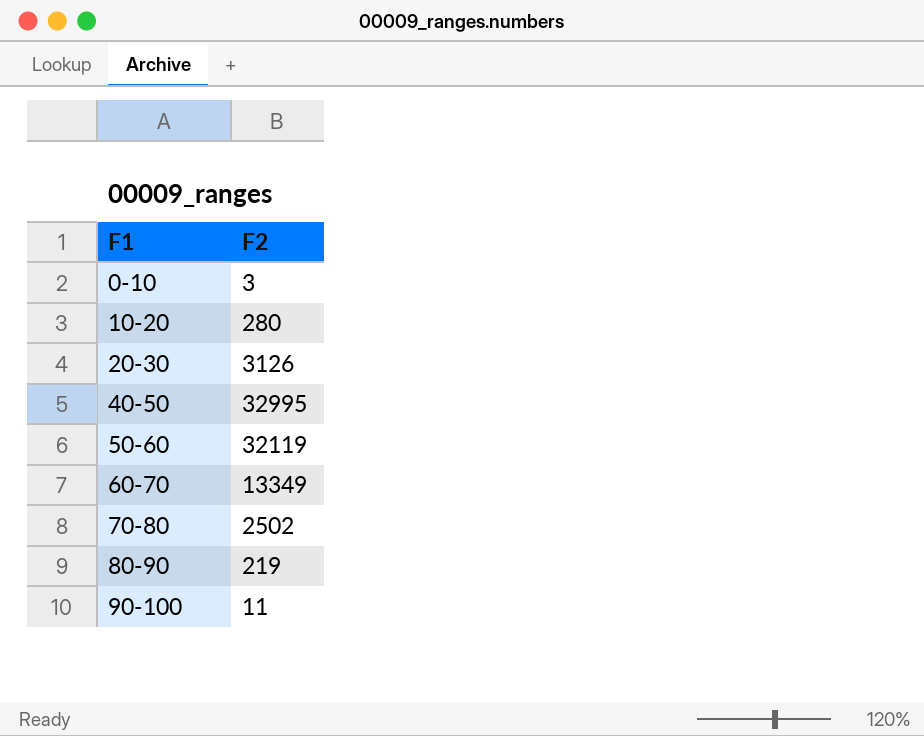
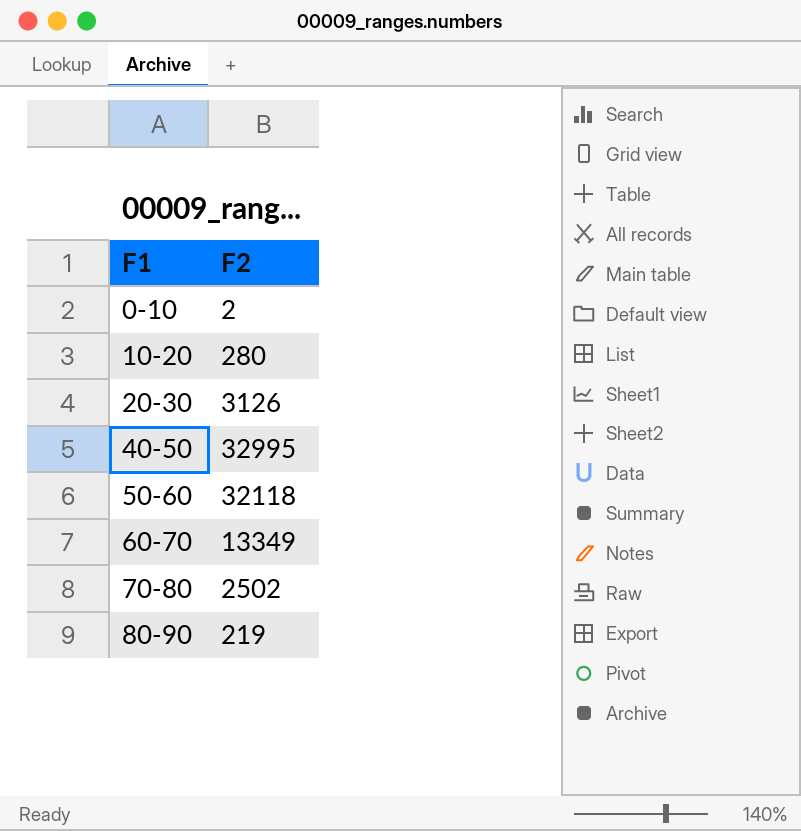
row 90-100: 11 -> none
0-10 | F2: 3 -> 2
50-60 | F2: 32119 -> 32118

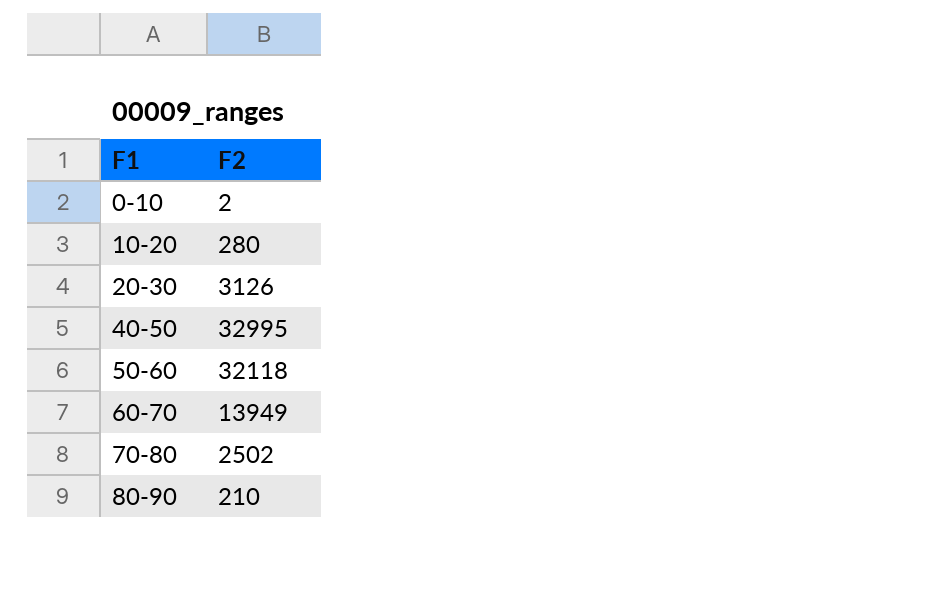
60-70 | F2: 13349 -> 13949
80-90 | F2: 219 -> 210

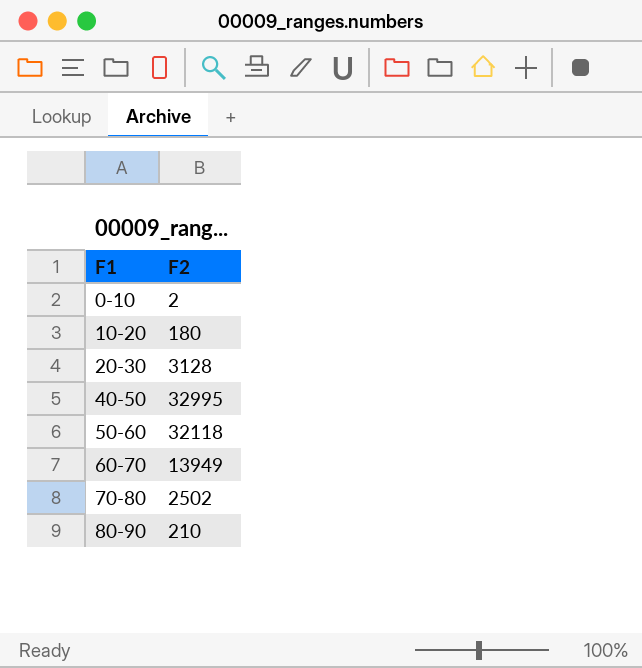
10-20 | F2: 280 -> 180
20-30 | F2: 3126 -> 3128

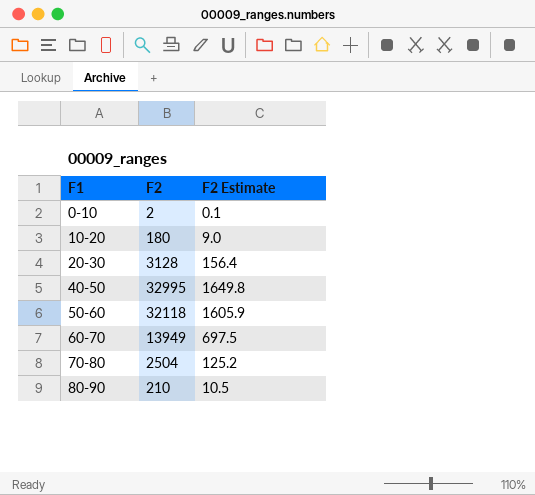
column F2 Estimate | formula: none -> [F2] * 0.05
70-80 | F2: 2502 -> 2504

